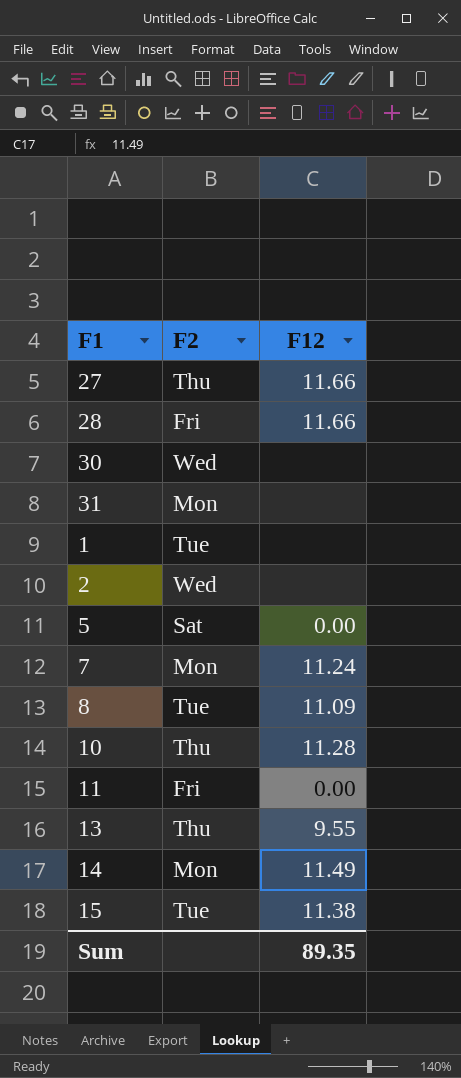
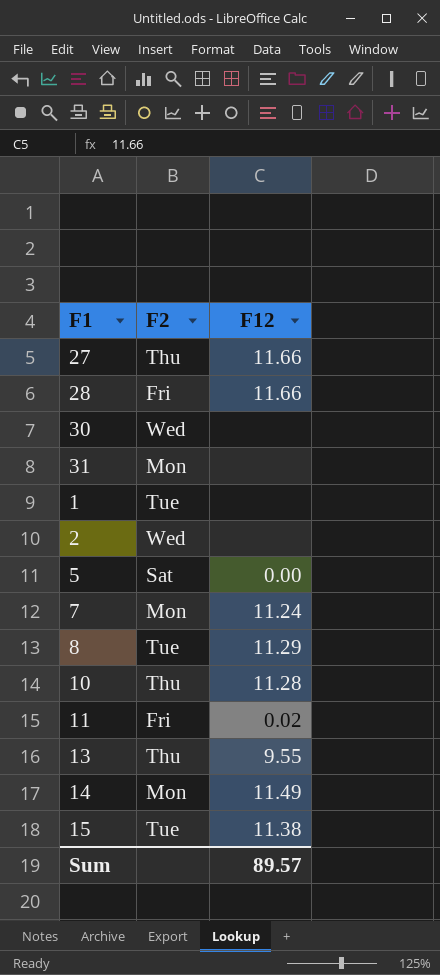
8 | F12: 11.09 -> 11.29
11 | F12: 0.00 -> 0.02
Sum | F12: 89.35 -> 89.57

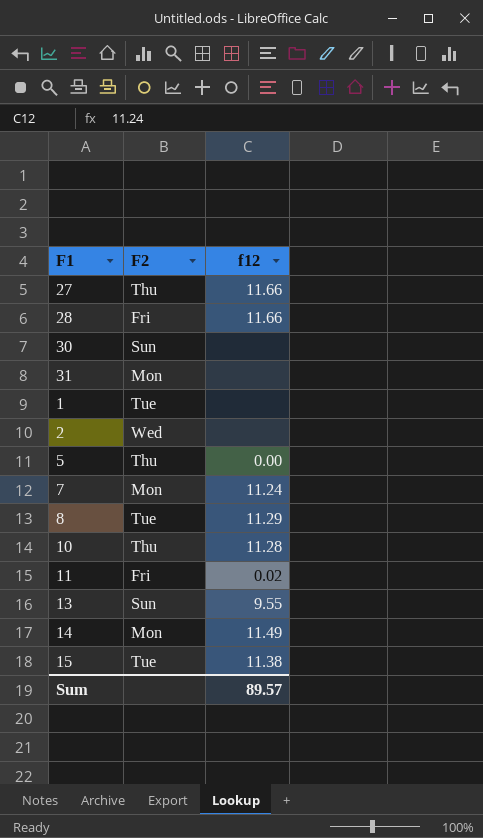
column name: F12 -> f12
30 | F2: Wed -> Sun
5 | F2: Sat -> Thu
13 | F2: Thu -> Sun

